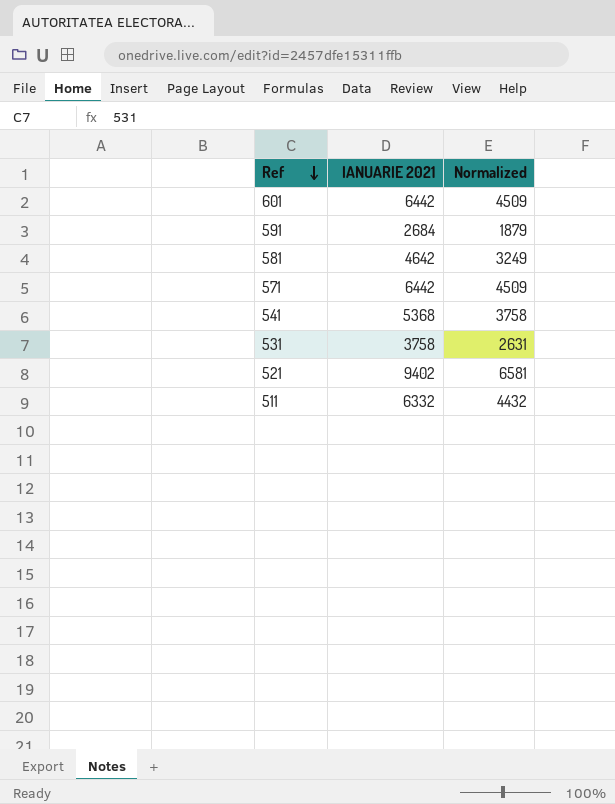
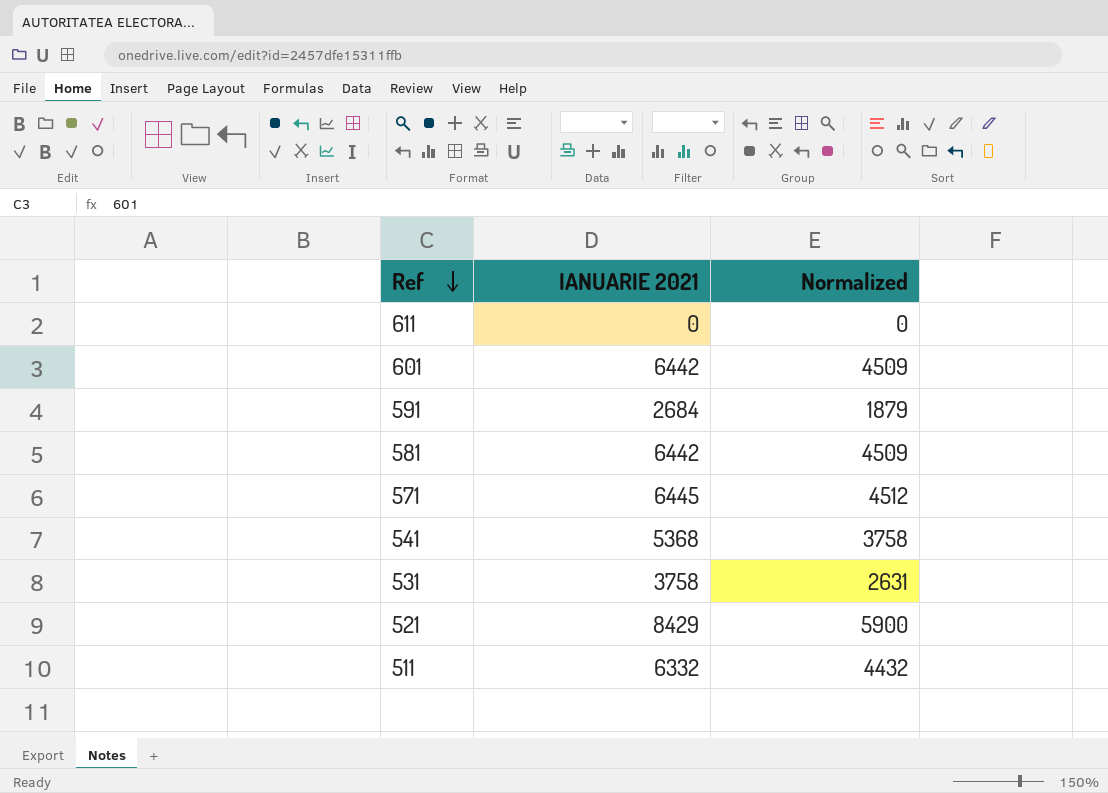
row 611: none -> 0 | 0
581 | IANUARIE 2021: 4642 -> 6442
581 | Normalized: 3249 -> 4509
571 | IANUARIE 2021: 6442 -> 6445
571 | Normalized: 4509 -> 4512
521 | IANUARIE 2021: 9402 -> 8429
521 | Normalized: 6581 -> 5900

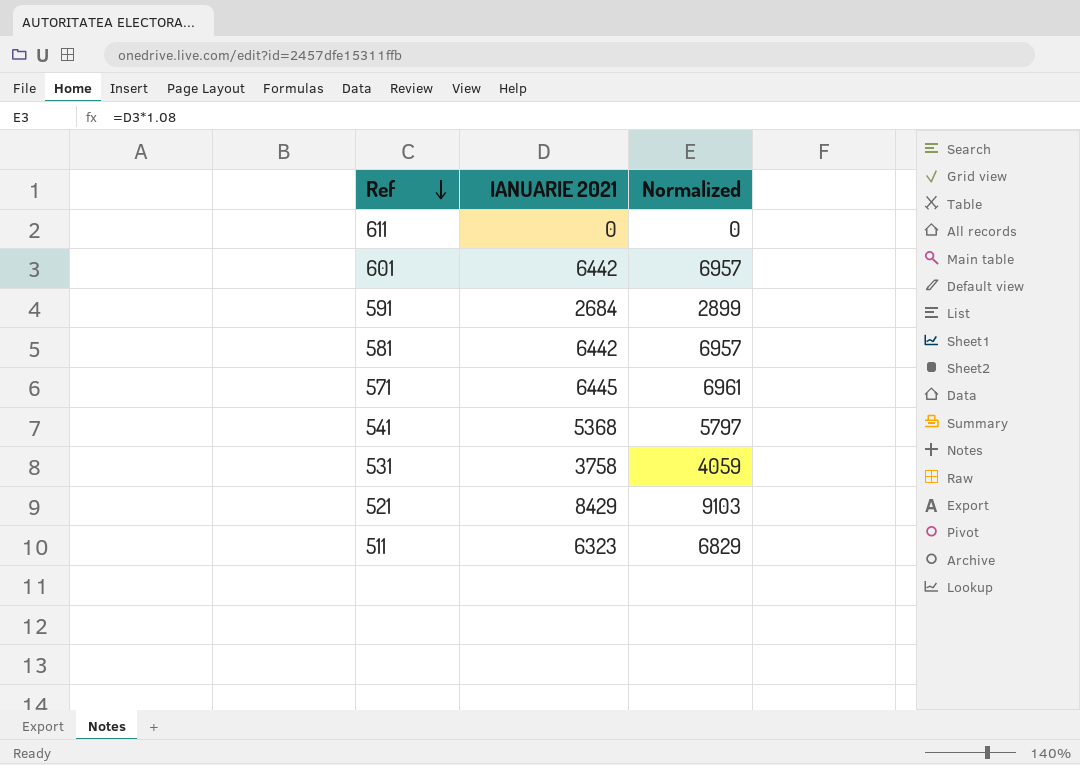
column Normalized | formula: [IANUARIE 2021] * 0.7 -> [IANUARIE 2021] * 1.08
511 | IANUARIE 2021: 6332 -> 6323

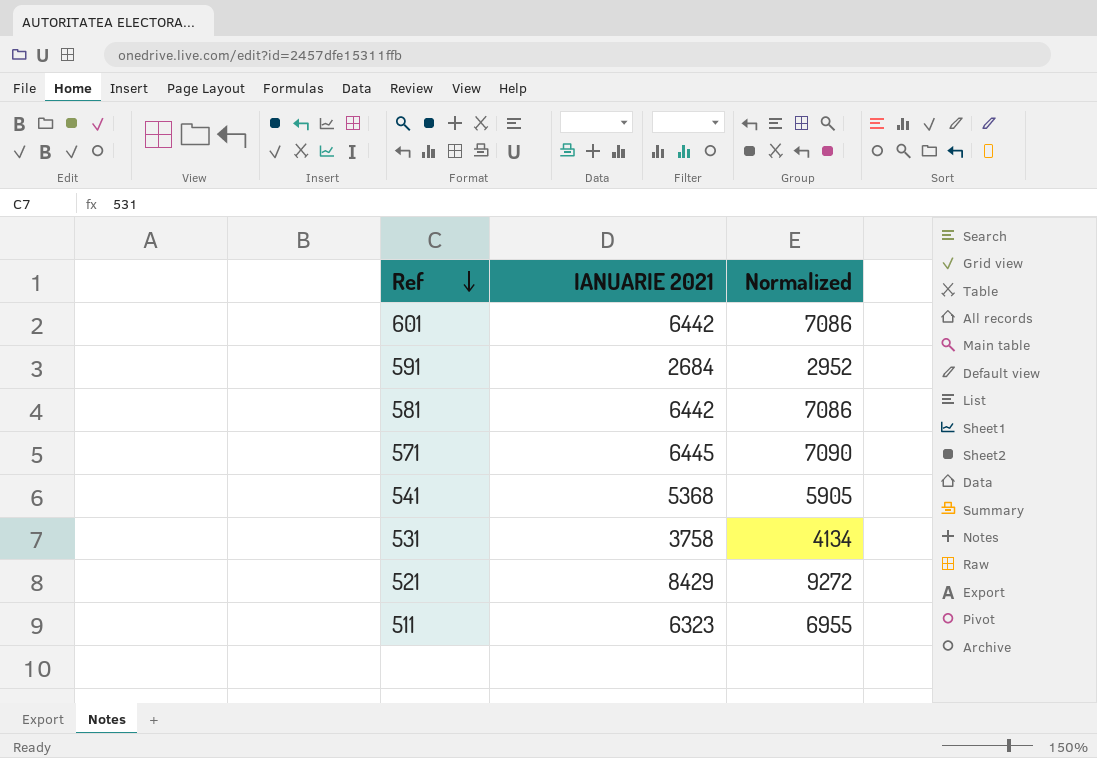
column Normalized | formula: [IANUARIE 2021] * 1.08 -> [IANUARIE 2021] * 1.1
row 611: 0 | 0 -> none

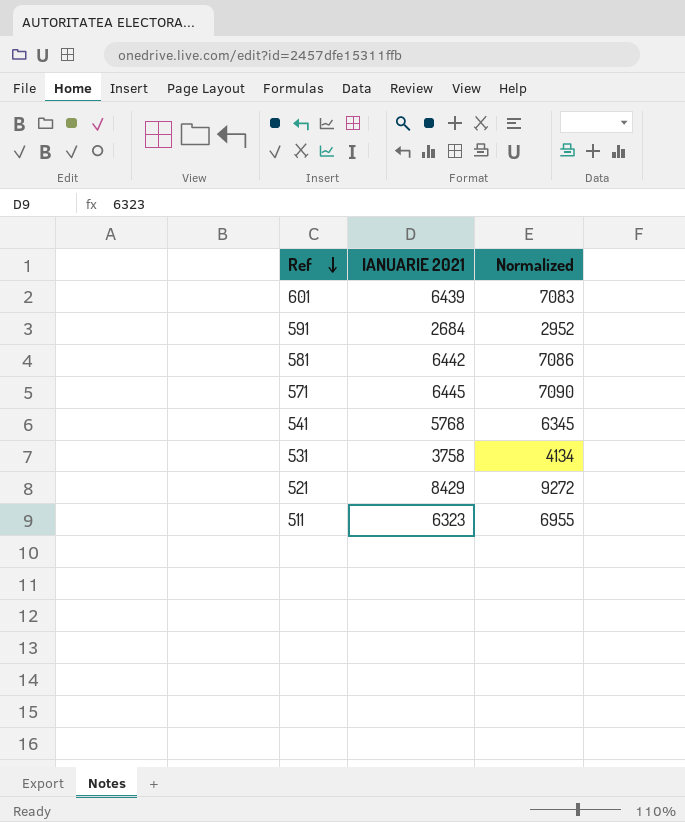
601 | IANUARIE 2021: 6442 -> 6439
601 | Normalized: 7086 -> 7083
541 | IANUARIE 2021: 5368 -> 5768
541 | Normalized: 5905 -> 6345

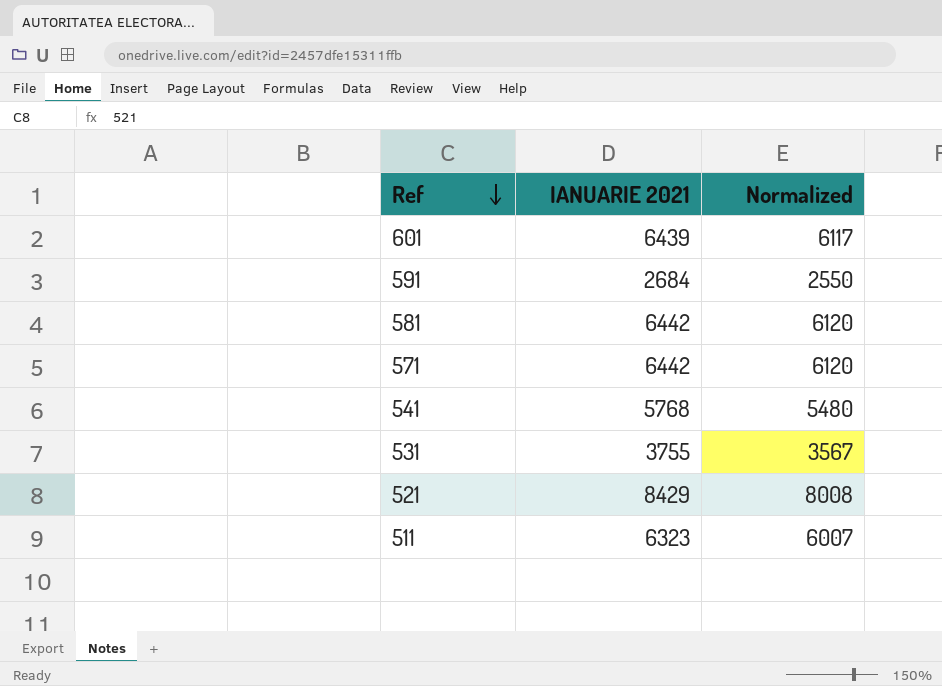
column Normalized | formula: [IANUARIE 2021] * 1.1 -> [IANUARIE 2021] * 0.95
571 | IANUARIE 2021: 6445 -> 6442
531 | IANUARIE 2021: 3758 -> 3755

